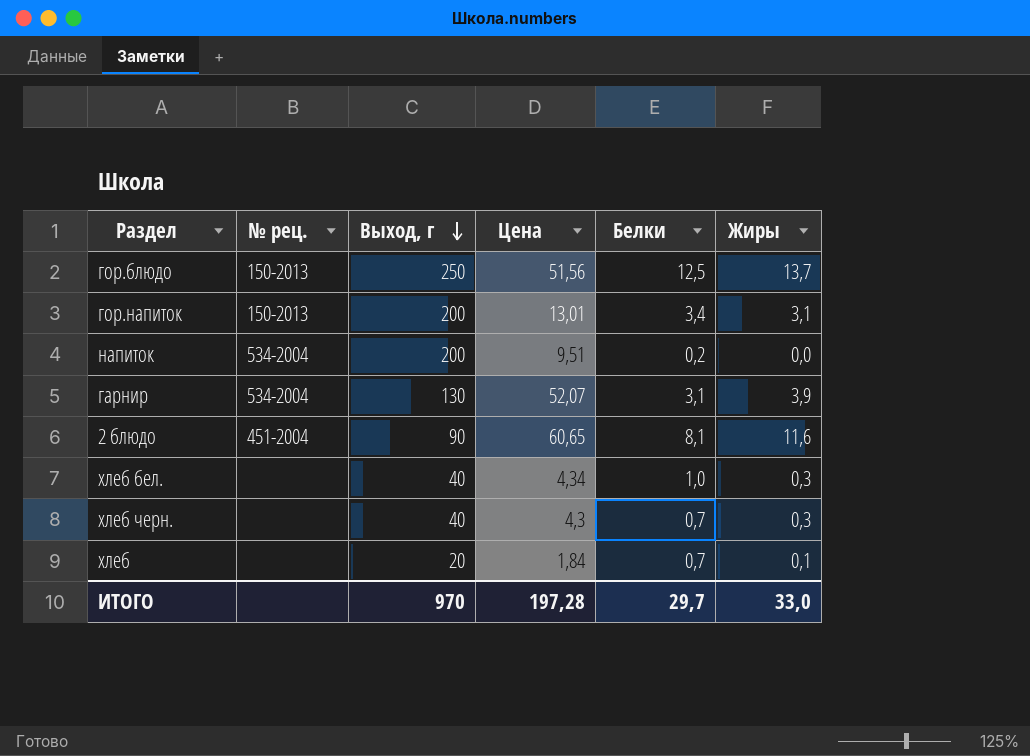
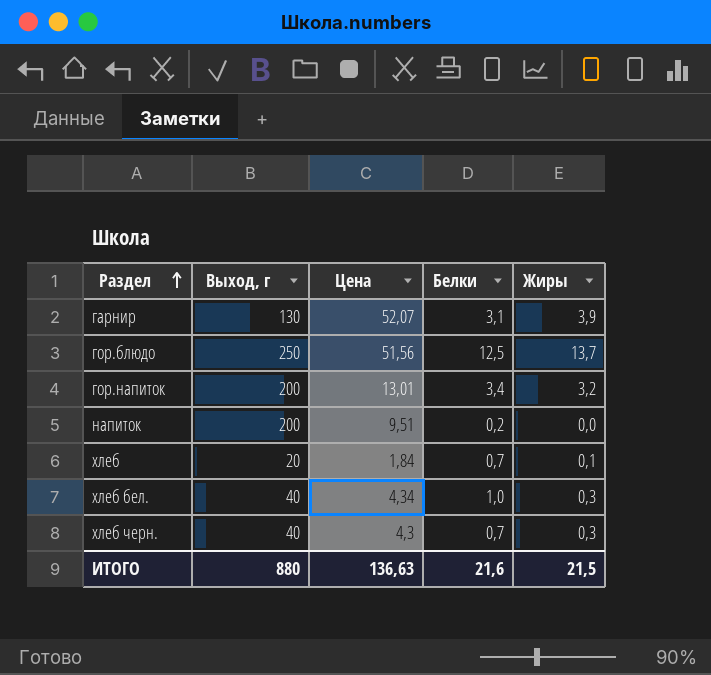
row order: Выход, г descending -> Раздел ascending
column № рец. | position: 2 -> none
row 2 блюдо: 451-2004 | 90 | 60,65 | 8,1 | 11,6 -> none
гор.напиток | Жиры: 3,1 -> 3,2
ИТОГО | Выход, г: 970 -> 880
ИТОГО | Цена: 197,28 -> 136,63
ИТОГО | Белки: 29,7 -> 21,6
ИТОГО | Жиры: 33,0 -> 21,5

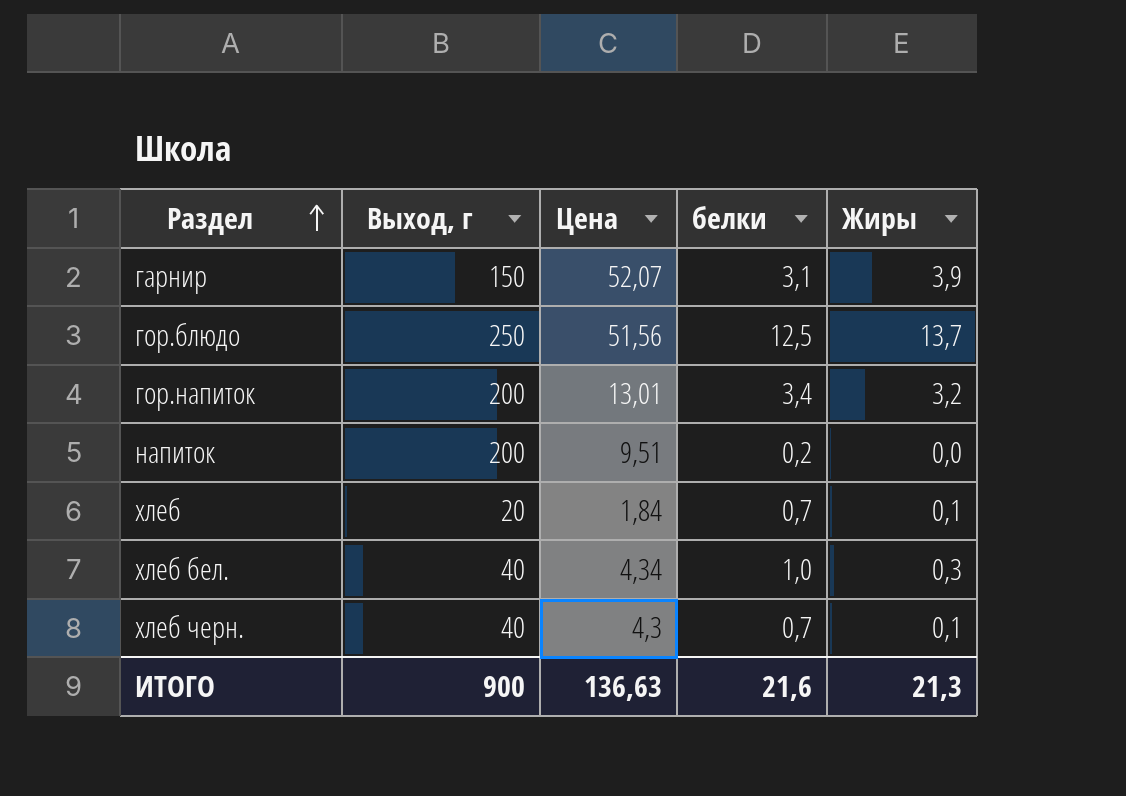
column name: Белки -> белки
гарнир | Выход, г: 130 -> 150
хлеб черн. | Жиры: 0,3 -> 0,1
ИТОГО | Выход, г: 880 -> 900
ИТОГО | Жиры: 21,5 -> 21,3

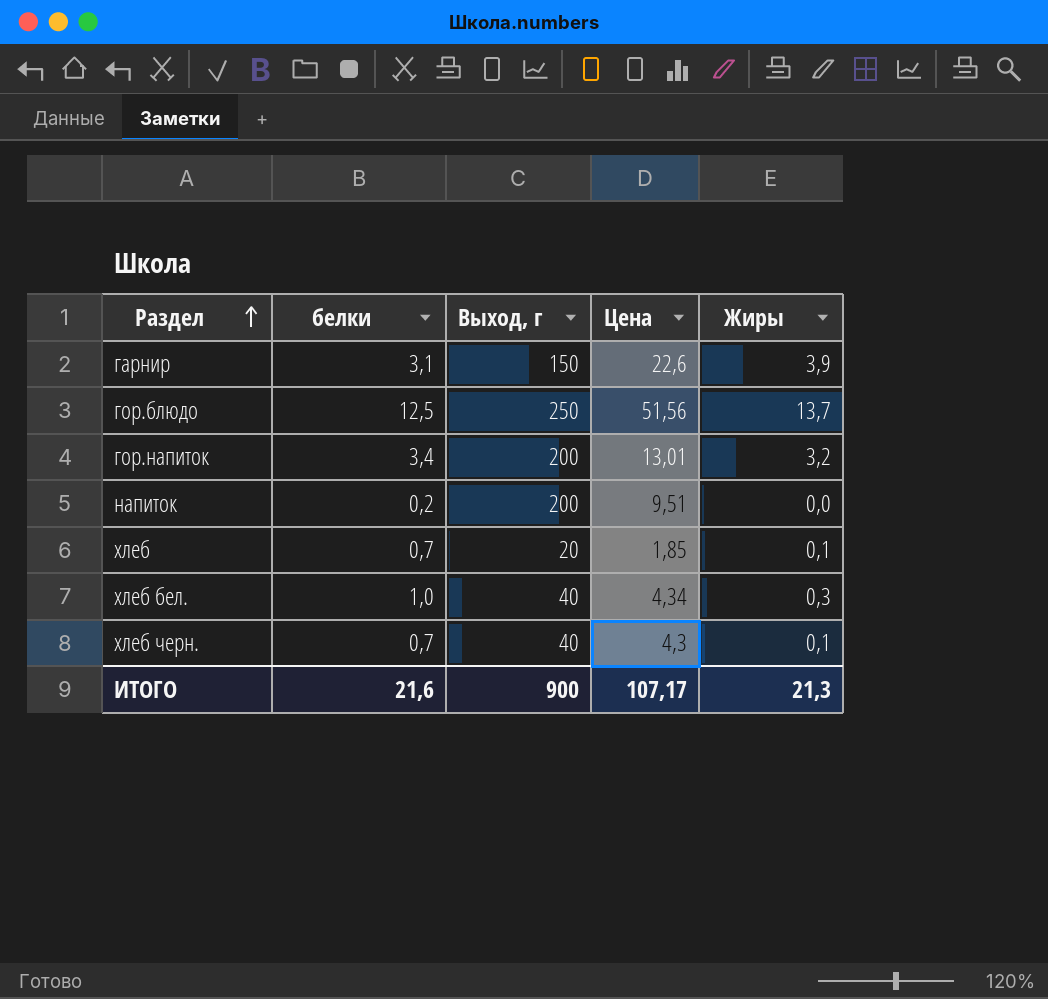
column белки | position: 4 -> 2
гарнир | Цена: 52,07 -> 22,6
хлеб | Цена: 1,84 -> 1,85
ИТОГО | Цена: 136,63 -> 107,17

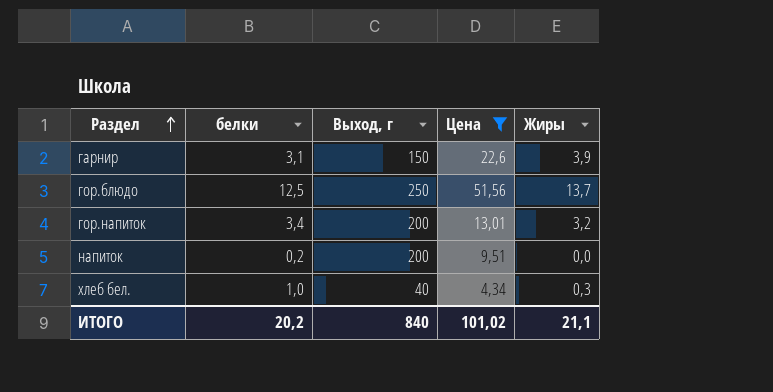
filter: none -> Цена >= 4,34
ИТОГО | белки: 21,6 -> 20,2
ИТОГО | Выход, г: 900 -> 840
ИТОГО | Цена: 107,17 -> 101,02
ИТОГО | Жиры: 21,3 -> 21,1

